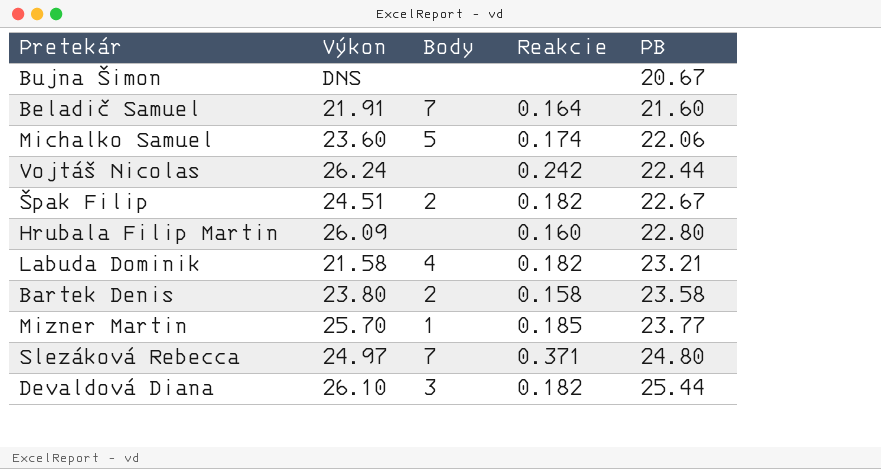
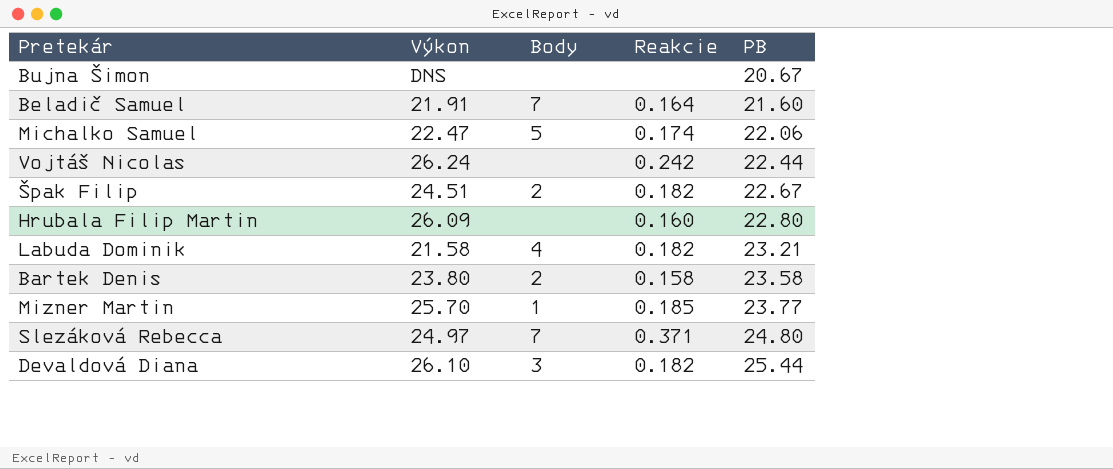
Michalko Samuel | Výkon: 23.60 -> 22.47

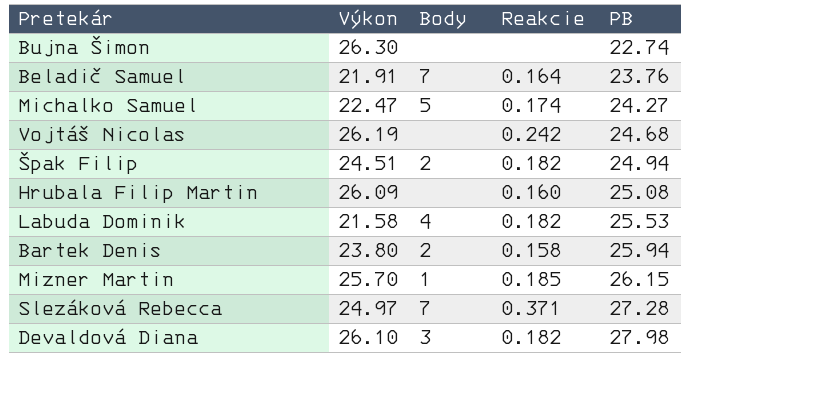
Bujna Šimon | Výkon: DNS -> 26.30
Bujna Šimon | PB: 20.67 -> 22.74
Beladič Samuel | PB: 21.60 -> 23.76
Michalko Samuel | PB: 22.06 -> 24.27
Vojtáš Nicolas | Výkon: 26.24 -> 26.19
Vojtáš Nicolas | PB: 22.44 -> 24.68
Špak Filip | PB: 22.67 -> 24.94
Hrubala Filip Martin | PB: 22.80 -> 25.08
Labuda Dominik | PB: 23.21 -> 25.53
Bartek Denis | PB: 23.58 -> 25.94
Mizner Martin | PB: 23.77 -> 26.15
Slezáková Rebecca | PB: 24.80 -> 27.28
Devaldová Diana | PB: 25.44 -> 27.98

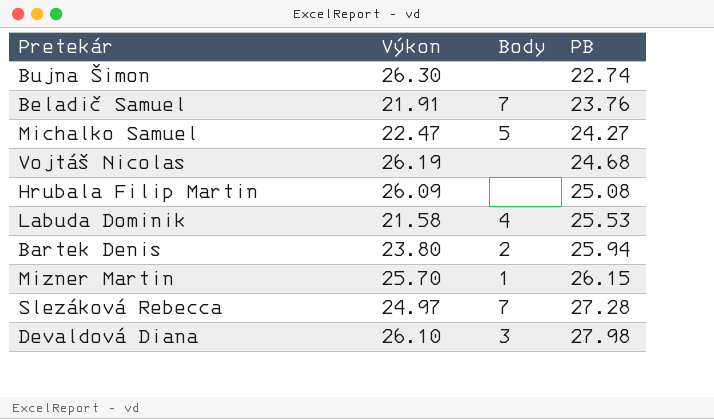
column Reakcie | position: 4 -> none
row Špak Filip: 24.51 | 2 | 0.182 | 24.94 -> none

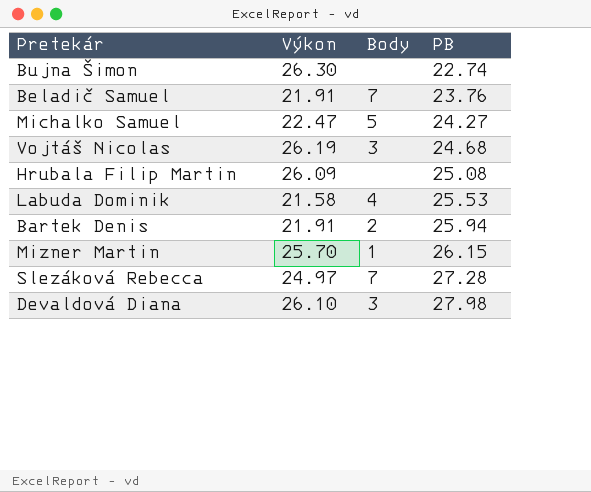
Vojtáš Nicolas | Body: none -> 3
Bartek Denis | Výkon: 23.80 -> 21.91

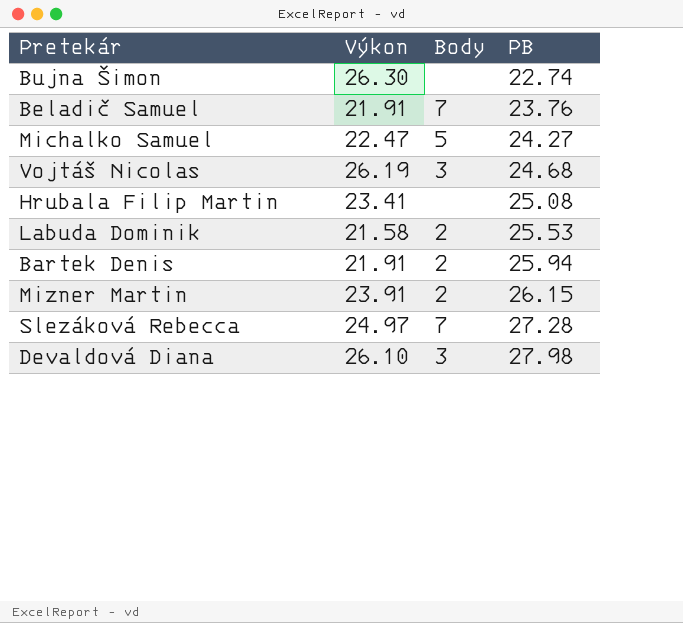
Hrubala Filip Martin | Výkon: 26.09 -> 23.41
Labuda Dominik | Body: 4 -> 2
Mizner Martin | Výkon: 25.70 -> 23.91
Mizner Martin | Body: 1 -> 2

